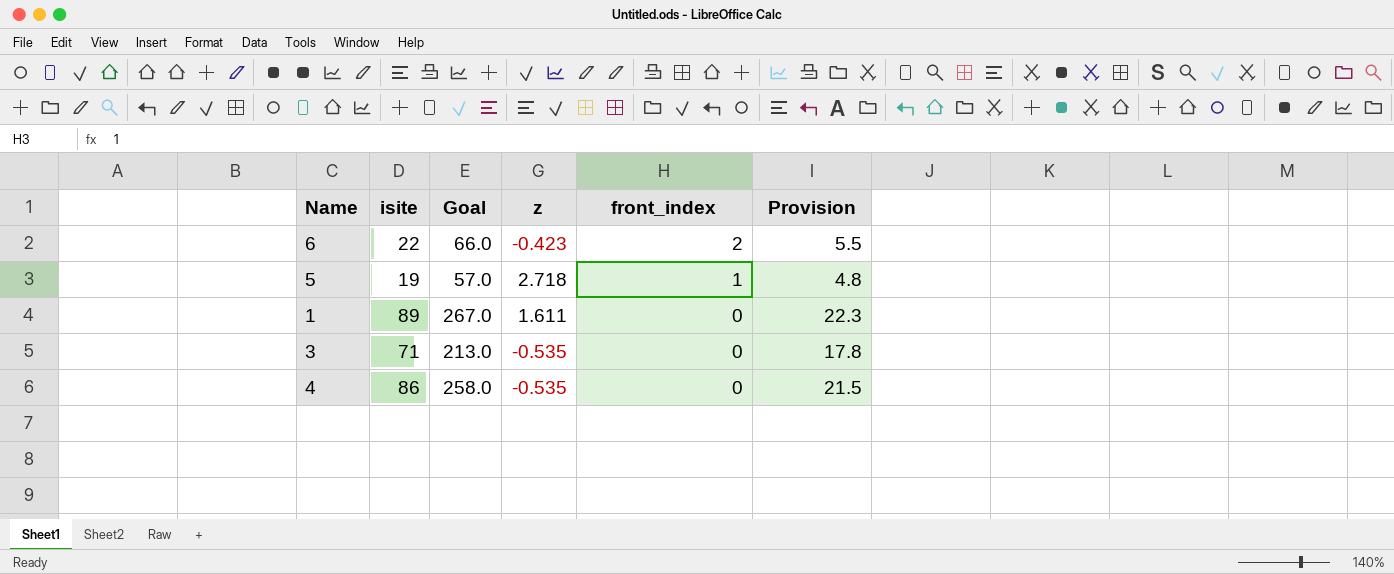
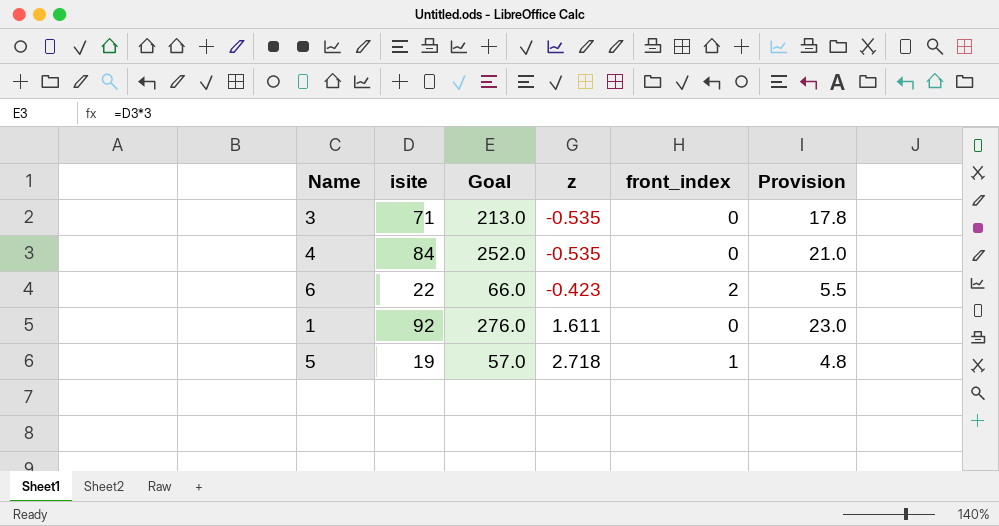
row order: front_index descending -> z ascending
4 | isite: 86 -> 84
4 | Goal: 258.0 -> 252.0
4 | Provision: 21.5 -> 21.0
1 | isite: 89 -> 92
1 | Goal: 267.0 -> 276.0
1 | Provision: 22.3 -> 23.0

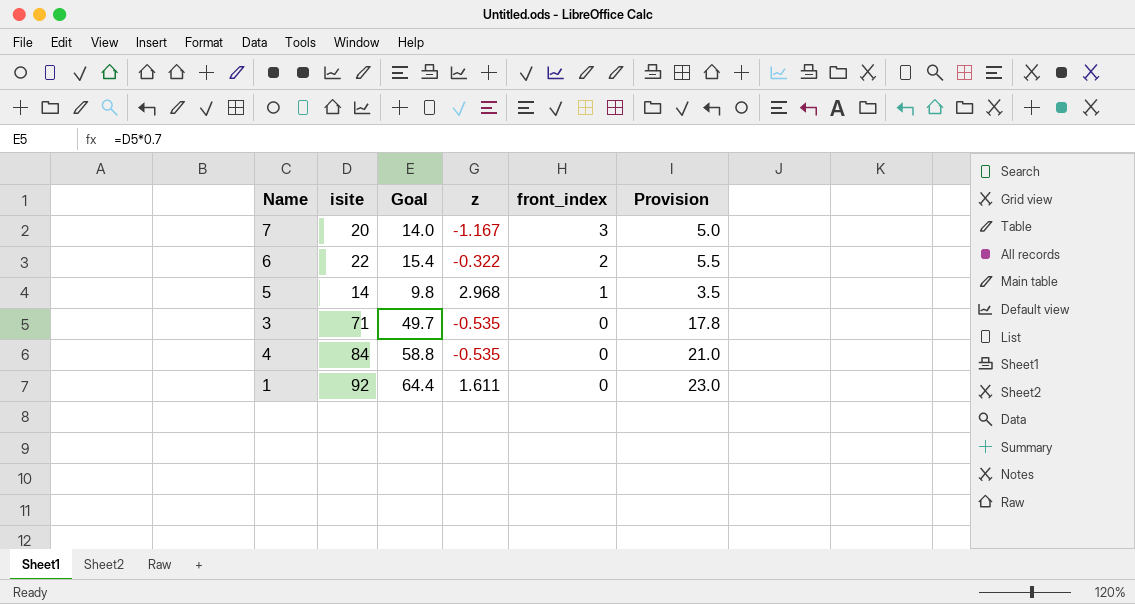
row order: z ascending -> front_index descending
column Goal | formula: [isite] * 3 -> [isite] * 0.7
row 7: none -> 20 | 14.0 | -1.167 | 3 | 5.0
6 | z: -0.423 -> -0.322
5 | isite: 19 -> 14
5 | z: 2.718 -> 2.968
5 | Provision: 4.8 -> 3.5

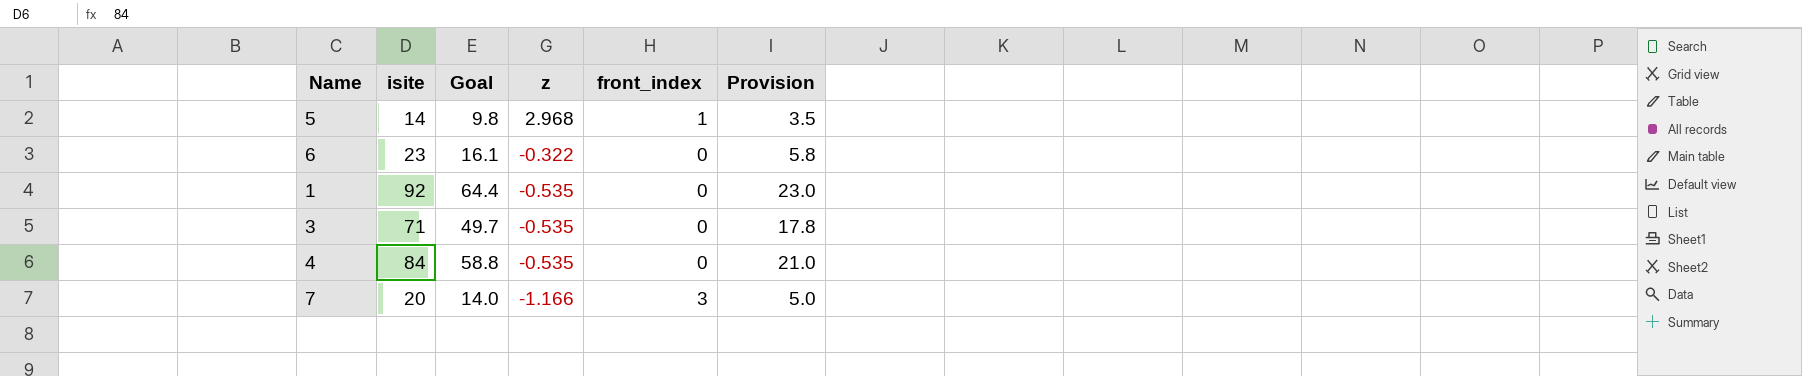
row order: front_index descending -> z descending
6 | isite: 22 -> 23
6 | Goal: 15.4 -> 16.1
6 | front_index: 2 -> 0
6 | Provision: 5.5 -> 5.8
1 | z: 1.611 -> -0.535
7 | z: -1.167 -> -1.166

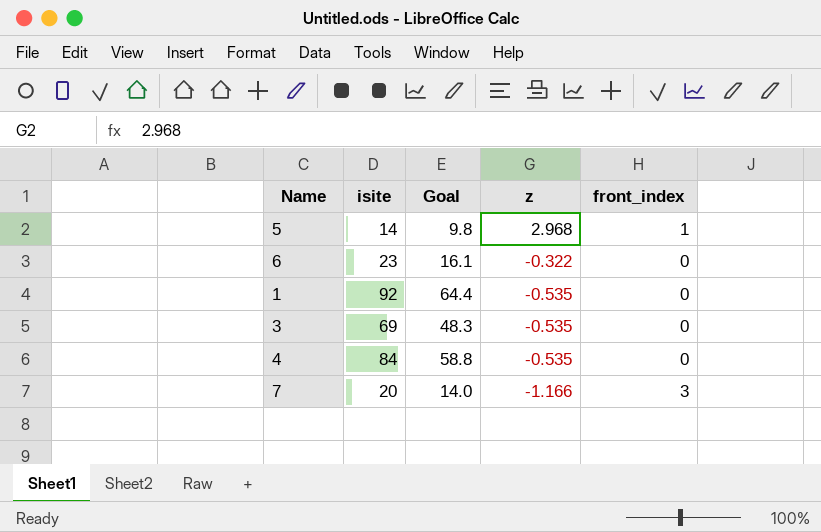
column Provision | formula: [isite] * 0.25 -> none
3 | isite: 71 -> 69
3 | Goal: 49.7 -> 48.3

